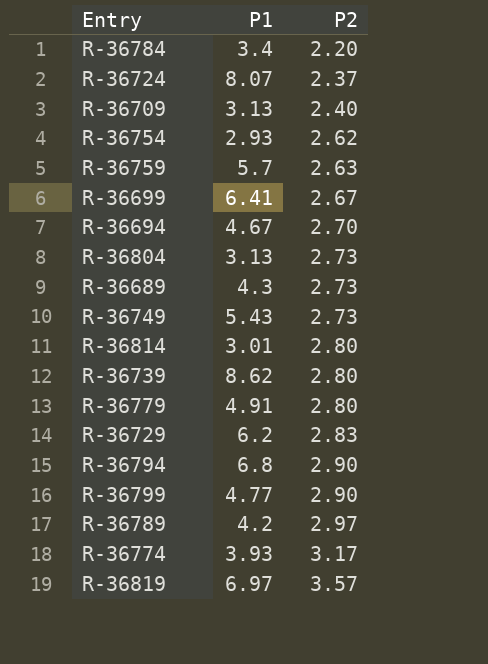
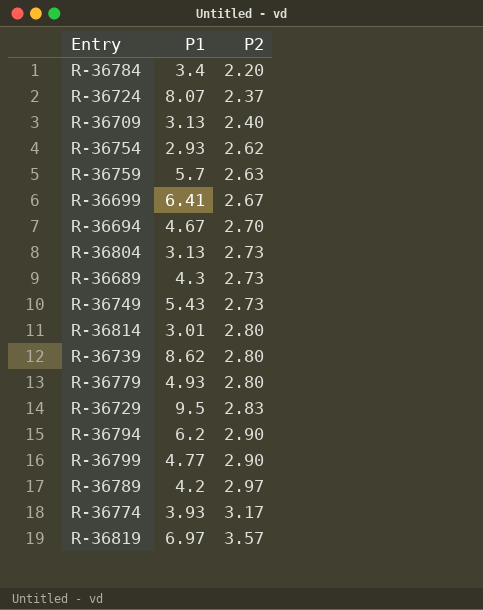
R-36779 | P1: 4.91 -> 4.93
R-36729 | P1: 6.2 -> 9.5
R-36794 | P1: 6.8 -> 6.2

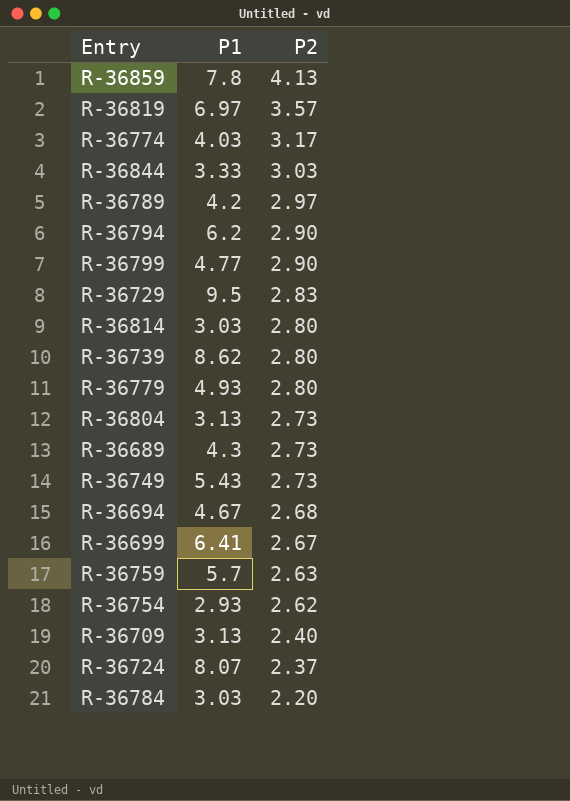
row order: P2 ascending -> P2 descending
row R-36859: none -> 7.8 | 4.13
R-36774 | P1: 3.93 -> 4.03
row R-36844: none -> 3.33 | 3.03
R-36814 | P1: 3.01 -> 3.03
R-36694 | P2: 2.70 -> 2.68
R-36784 | P1: 3.4 -> 3.03

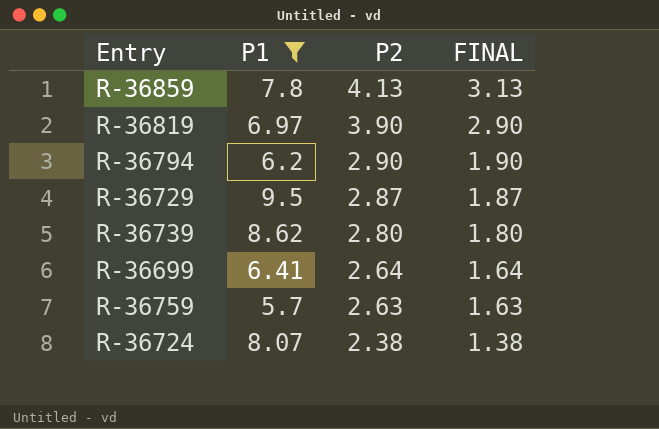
filter: none -> P1 >= 5.7
column FINAL | formula: none -> [P2] - 1
R-36819 | P2: 3.57 -> 3.90
R-36729 | P2: 2.83 -> 2.87
R-36699 | P2: 2.67 -> 2.64
R-36724 | P2: 2.37 -> 2.38

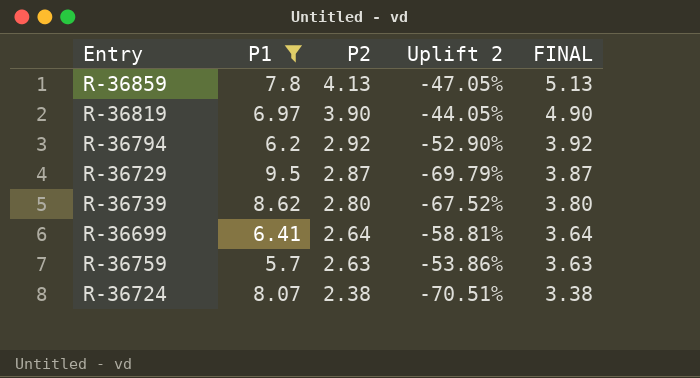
column Uplift 2 | formula: none -> ([P2] - [P1]) / [P1]
column FINAL | formula: [P2] - 1 -> [P2] + 1
R-36794 | P2: 2.90 -> 2.92

